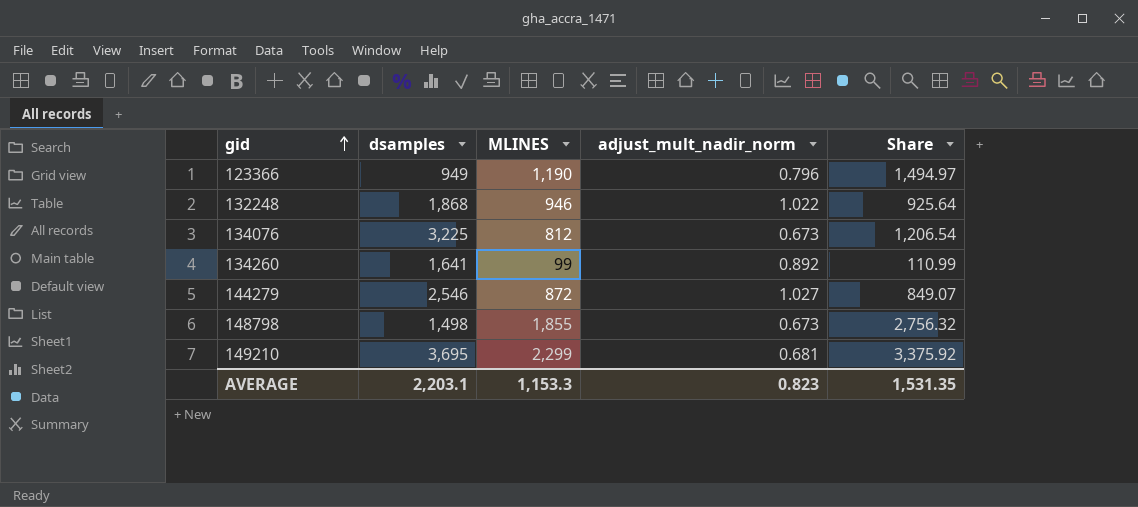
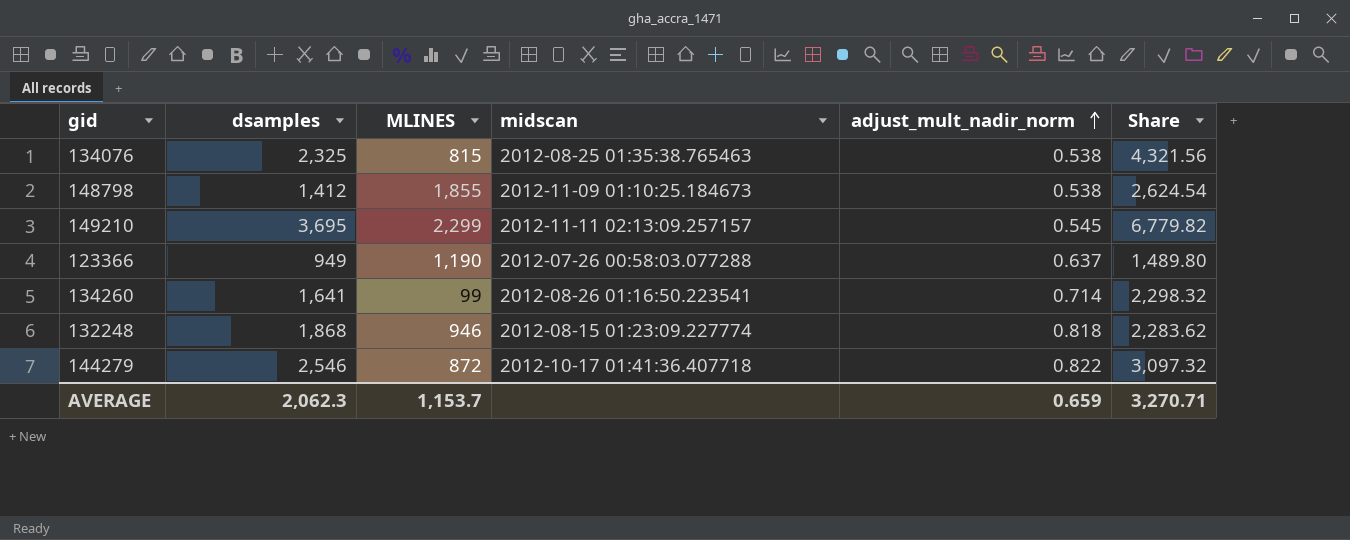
row order: gid ascending -> adjust_mult_nadir_norm ascending
column midscan | position: none -> 4
column Share | formula: [MLINES] / [adjust_mult_nadir_norm] -> [dsamples] / [adjust_mult_nadir_norm]
134076 | dsamples: 3,225 -> 2,325
134076 | MLINES: 812 -> 815
134076 | adjust_mult_nadir_norm: 0.673 -> 0.538
148798 | dsamples: 1,498 -> 1,412
148798 | adjust_mult_nadir_norm: 0.673 -> 0.538
149210 | adjust_mult_nadir_norm: 0.681 -> 0.545
123366 | adjust_mult_nadir_norm: 0.796 -> 0.637
134260 | adjust_mult_nadir_norm: 0.892 -> 0.714
132248 | adjust_mult_nadir_norm: 1.022 -> 0.818
144279 | adjust_mult_nadir_norm: 1.027 -> 0.822
AVERAGE | dsamples: 2,203.1 -> 2,062.3
AVERAGE | MLINES: 1,153.3 -> 1,153.7
AVERAGE | adjust_mult_nadir_norm: 0.823 -> 0.659
AVERAGE | Share: 1,531.35 -> 3,270.71

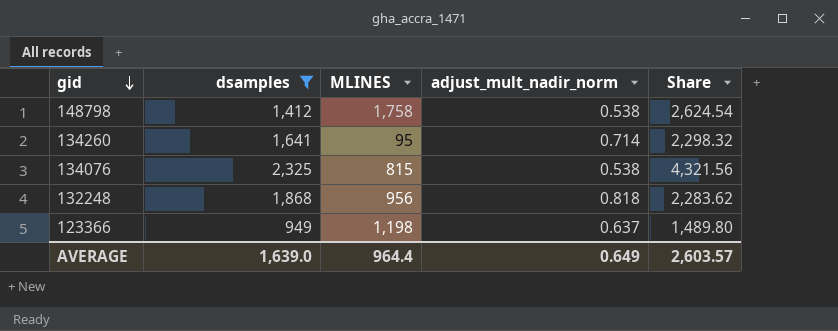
filter: none -> dsamples <= 2,325
row order: adjust_mult_nadir_norm ascending -> gid descending
column midscan | position: 4 -> none
148798 | MLINES: 1,855 -> 1,758
134260 | MLINES: 99 -> 95
132248 | MLINES: 946 -> 956
123366 | MLINES: 1,190 -> 1,198
AVERAGE | dsamples: 2,062.3 -> 1,639.0
AVERAGE | MLINES: 1,153.7 -> 964.4
AVERAGE | adjust_mult_nadir_norm: 0.659 -> 0.649
AVERAGE | Share: 3,270.71 -> 2,603.57

